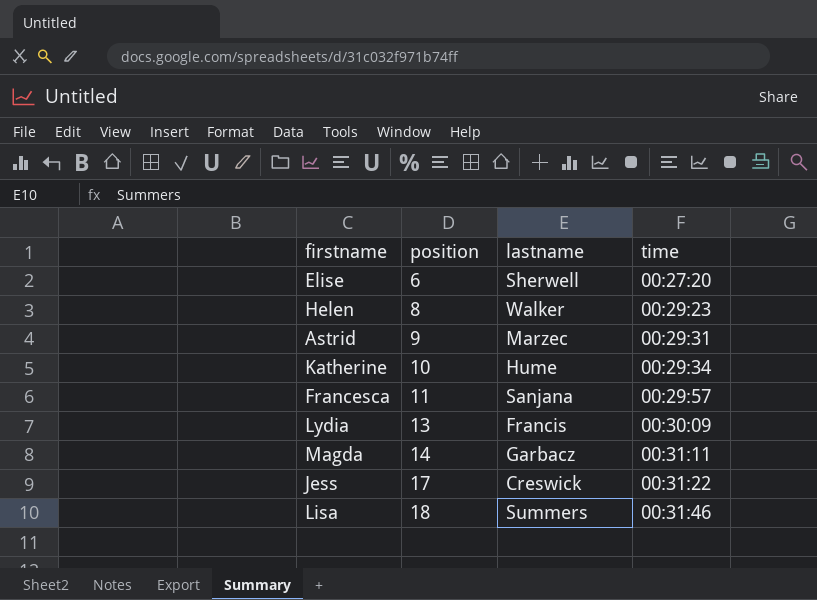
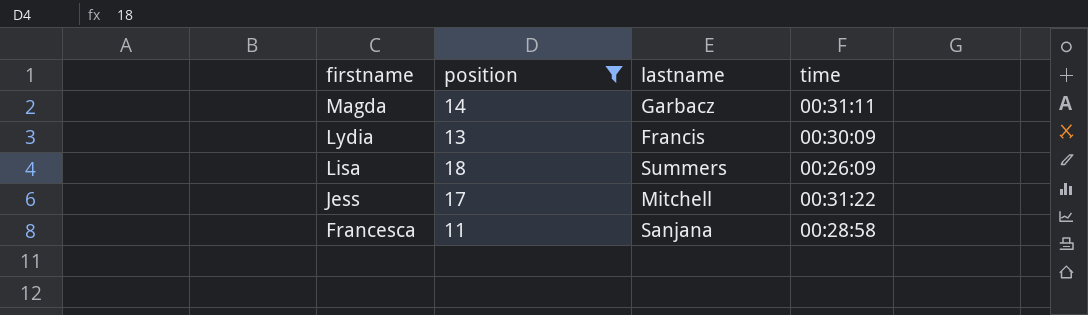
filter: none -> position >= 11
row order: position ascending -> firstname descending
Lisa | time: 00:31:46 -> 00:26:09
Jess | lastname: Creswick -> Mitchell
Francesca | time: 00:29:57 -> 00:28:58

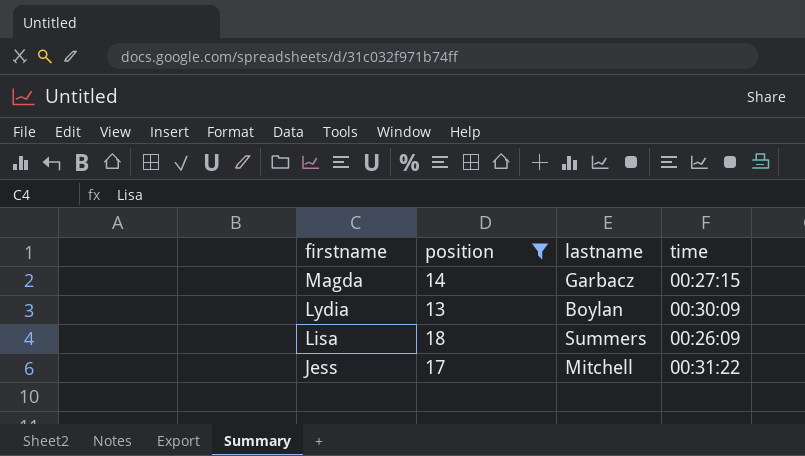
row Francesca: 11 | Sanjana | 00:28:58 -> none
Magda | time: 00:31:11 -> 00:27:15
Lydia | lastname: Francis -> Boylan

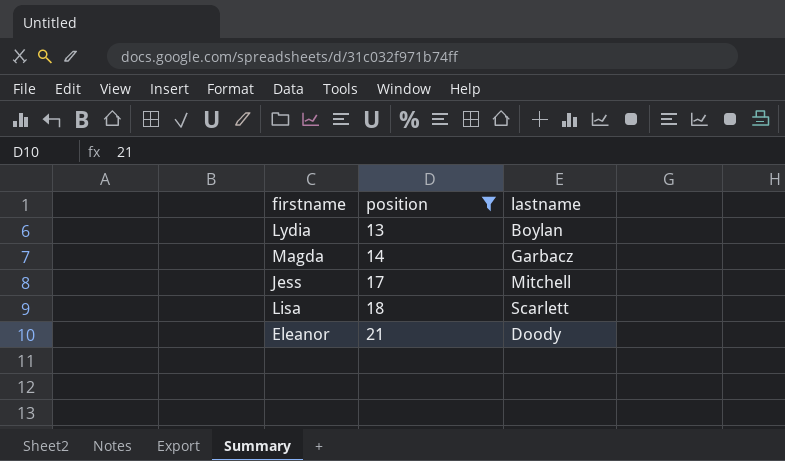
row order: firstname descending -> position ascending
column time | position: 4 -> none
Lisa | lastname: Summers -> Scarlett
row Eleanor: none -> 21 | Doody

